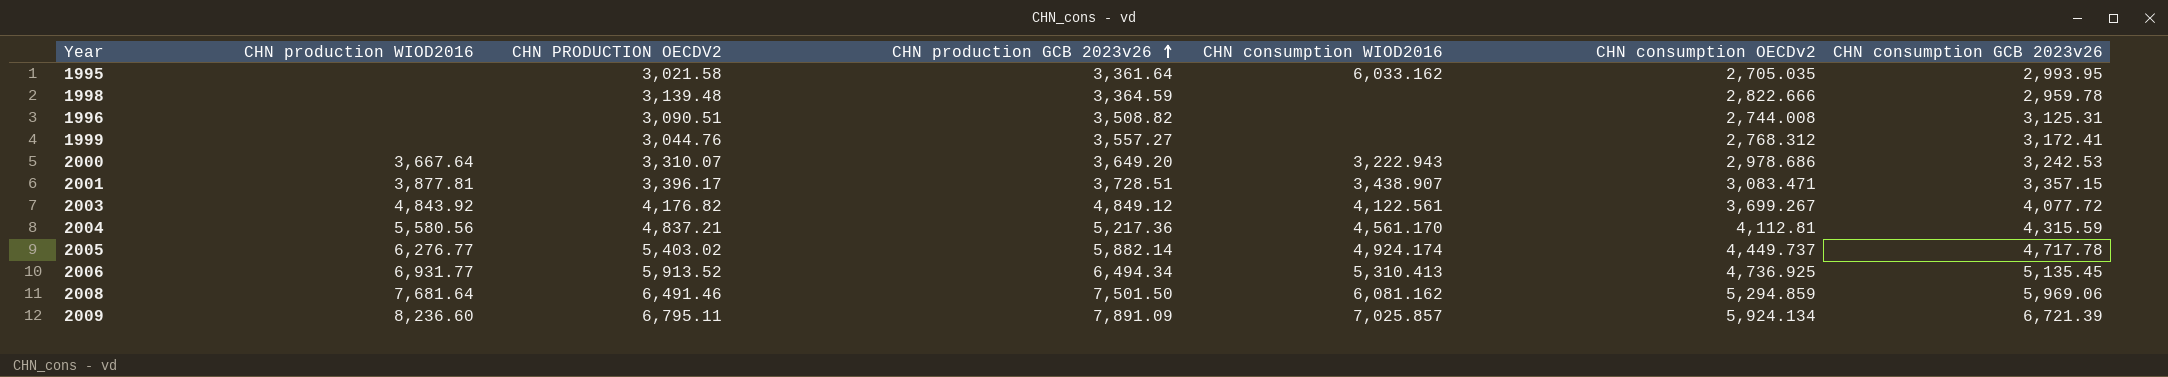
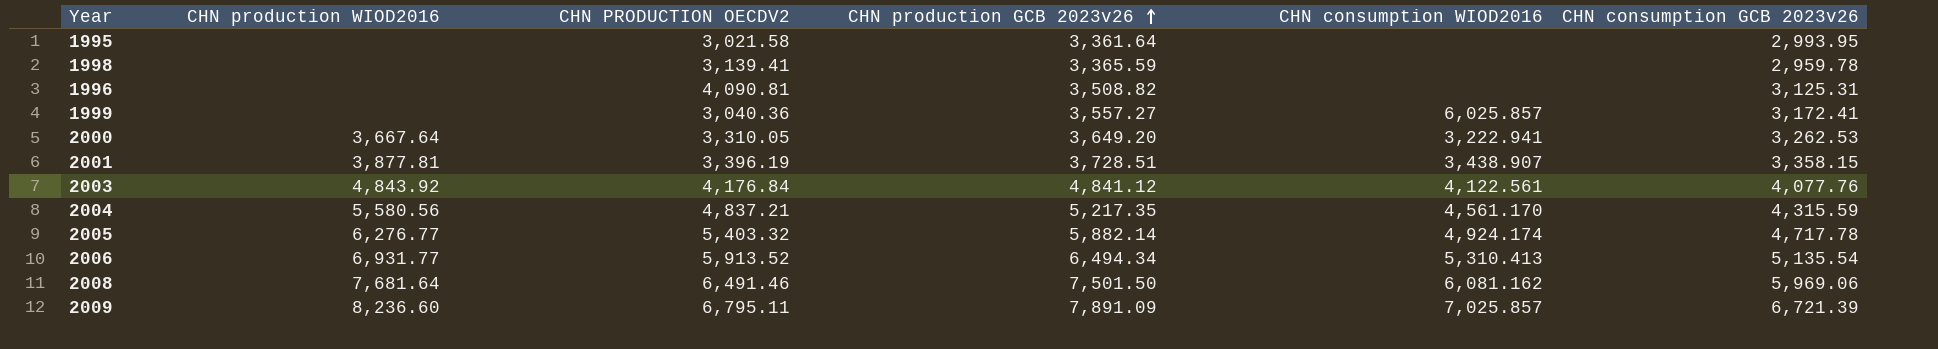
column CHN consumption OECDv2 | position: 6 -> none
1995 | CHN consumption WIOD2016: 6,033.162 -> none
1998 | CHN PRODUCTION OECDV2: 3,139.48 -> 3,139.41
1998 | CHN production GCB 2023v26: 3,364.59 -> 3,365.59
1996 | CHN PRODUCTION OECDV2: 3,090.51 -> 4,090.81
1999 | CHN PRODUCTION OECDV2: 3,044.76 -> 3,040.36
1999 | CHN consumption WIOD2016: none -> 6,025.857
2000 | CHN PRODUCTION OECDV2: 3,310.07 -> 3,310.05
2000 | CHN consumption WIOD2016: 3,222.943 -> 3,222.941
2000 | CHN consumption GCB 2023v26: 3,242.53 -> 3,262.53
2001 | CHN PRODUCTION OECDV2: 3,396.17 -> 3,396.19
2001 | CHN consumption GCB 2023v26: 3,357.15 -> 3,358.15
2003 | CHN PRODUCTION OECDV2: 4,176.82 -> 4,176.84
2003 | CHN production GCB 2023v26: 4,849.12 -> 4,841.12
2003 | CHN consumption GCB 2023v26: 4,077.72 -> 4,077.76
2004 | CHN production GCB 2023v26: 5,217.36 -> 5,217.35
2005 | CHN PRODUCTION OECDV2: 5,403.02 -> 5,403.32
2006 | CHN consumption GCB 2023v26: 5,135.45 -> 5,135.54

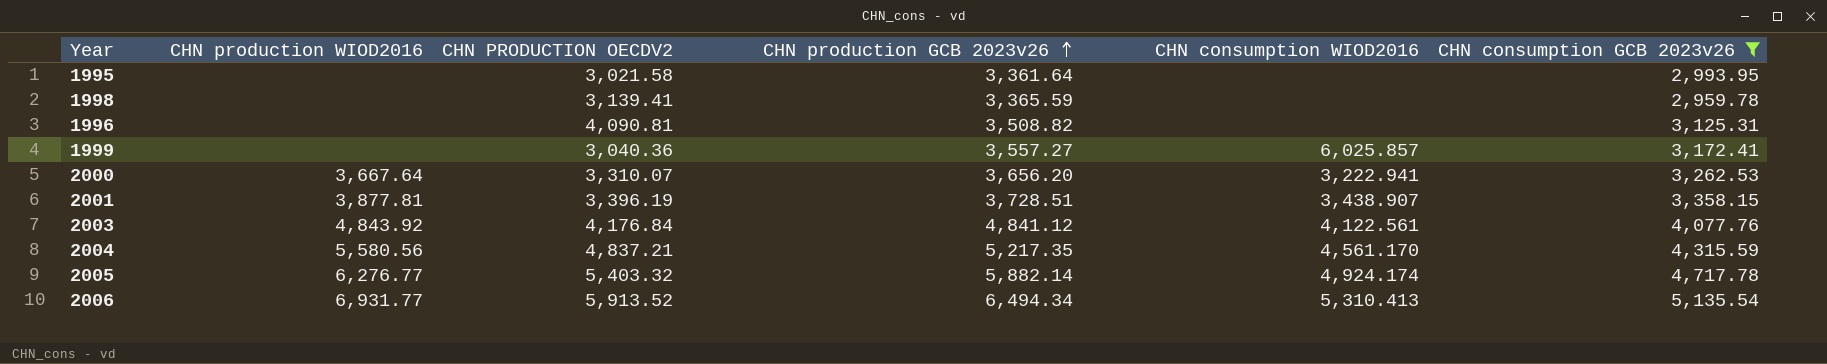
filter: none -> CHN consumption GCB 2023v26 <= 5,135.54
2000 | CHN PRODUCTION OECDV2: 3,310.05 -> 3,310.07
2000 | CHN production GCB 2023v26: 3,649.20 -> 3,656.20

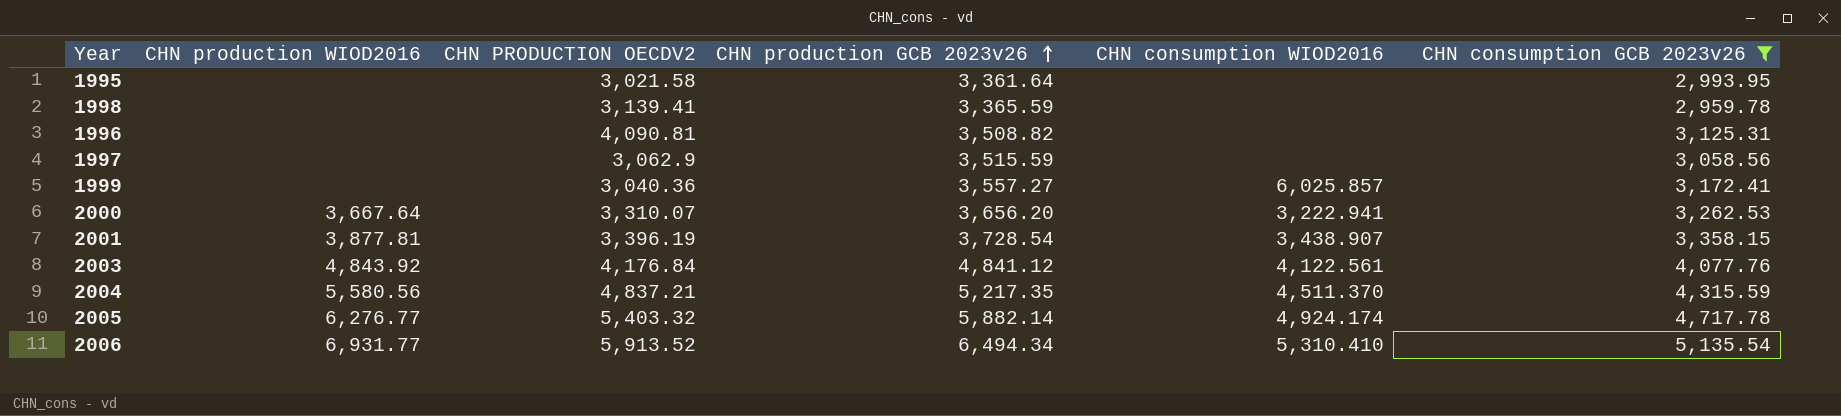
row 1997: none -> none | 3,062.9 | 3,515.59 | none | 3,058.56
2001 | CHN production GCB 2023v26: 3,728.51 -> 3,728.54
2004 | CHN consumption WIOD2016: 4,561.170 -> 4,511.370
2006 | CHN consumption WIOD2016: 5,310.413 -> 5,310.410

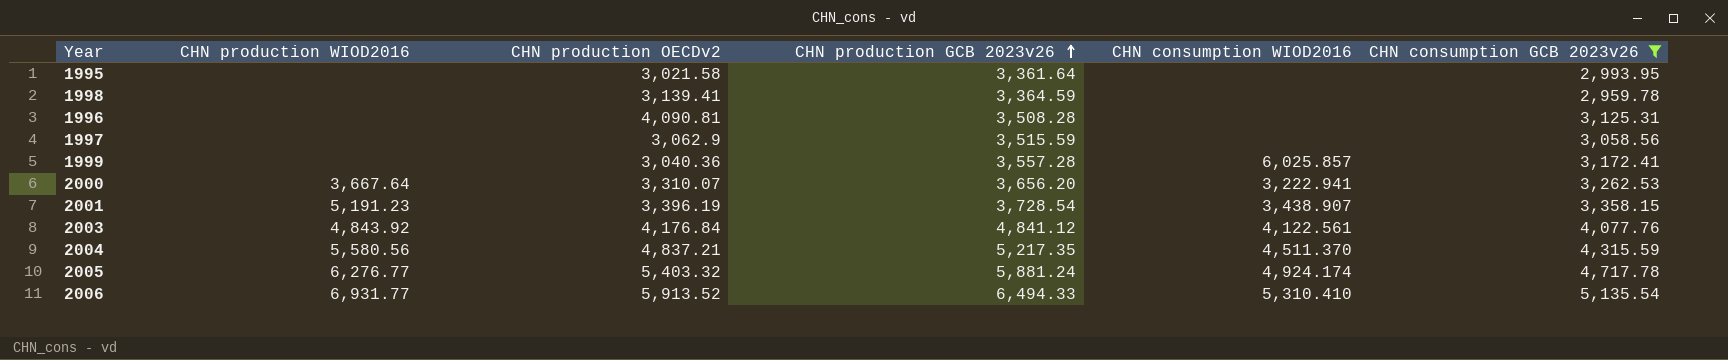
column name: CHN PRODUCTION OECDV2 -> CHN production OECDv2
1998 | CHN production GCB 2023v26: 3,365.59 -> 3,364.59
1996 | CHN production GCB 2023v26: 3,508.82 -> 3,508.28
1999 | CHN production GCB 2023v26: 3,557.27 -> 3,557.28
2001 | CHN production WIOD2016: 3,877.81 -> 5,191.23
2005 | CHN production GCB 2023v26: 5,882.14 -> 5,881.24
2006 | CHN production GCB 2023v26: 6,494.34 -> 6,494.33

